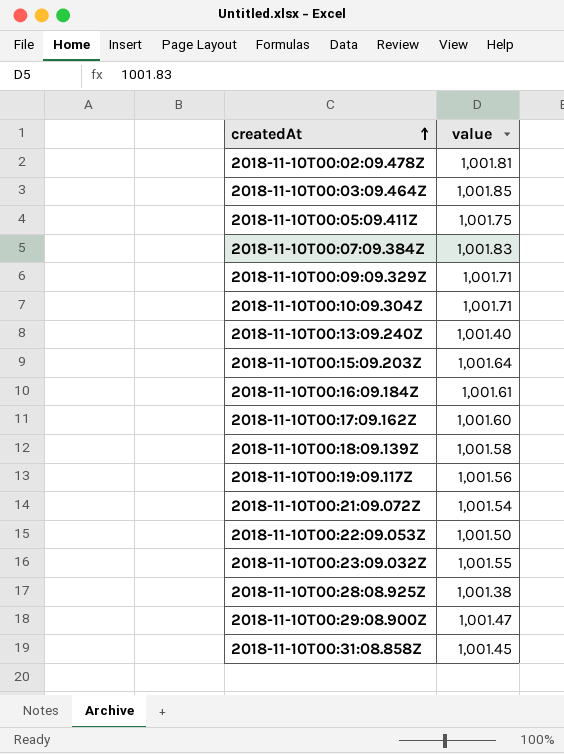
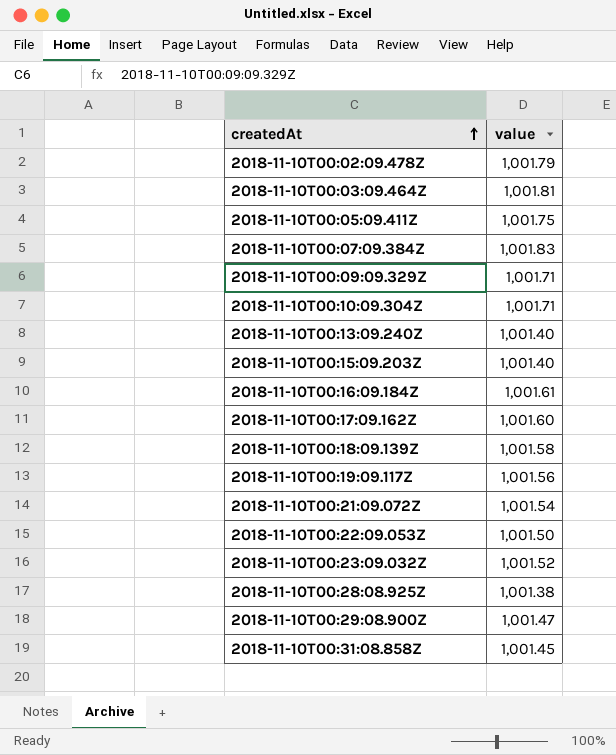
2018-11-10T00:02:09.478Z | value: 1,001.81 -> 1,001.79
2018-11-10T00:03:09.464Z | value: 1,001.85 -> 1,001.81
2018-11-10T00:15:09.203Z | value: 1,001.64 -> 1,001.40
2018-11-10T00:23:09.032Z | value: 1,001.55 -> 1,001.52

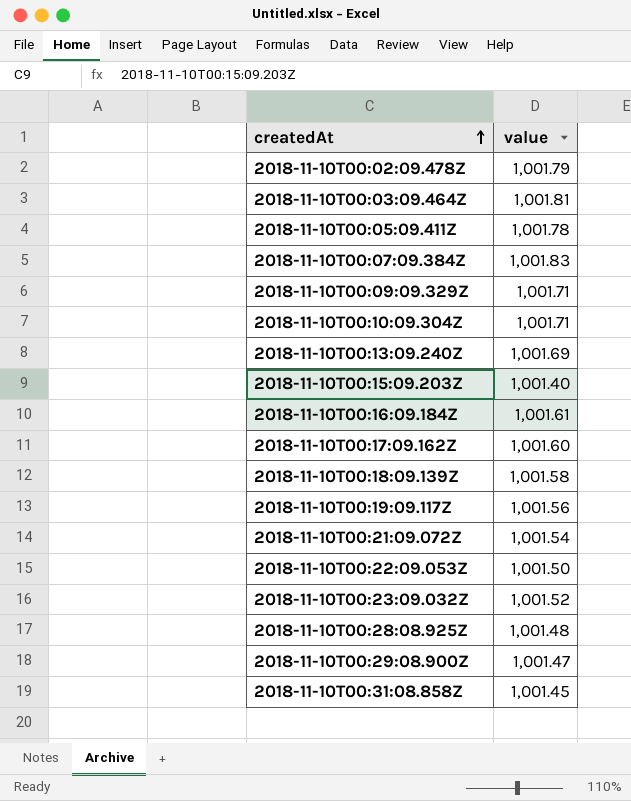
2018-11-10T00:05:09.411Z | value: 1,001.75 -> 1,001.78
2018-11-10T00:13:09.240Z | value: 1,001.40 -> 1,001.69
2018-11-10T00:28:08.925Z | value: 1,001.38 -> 1,001.48

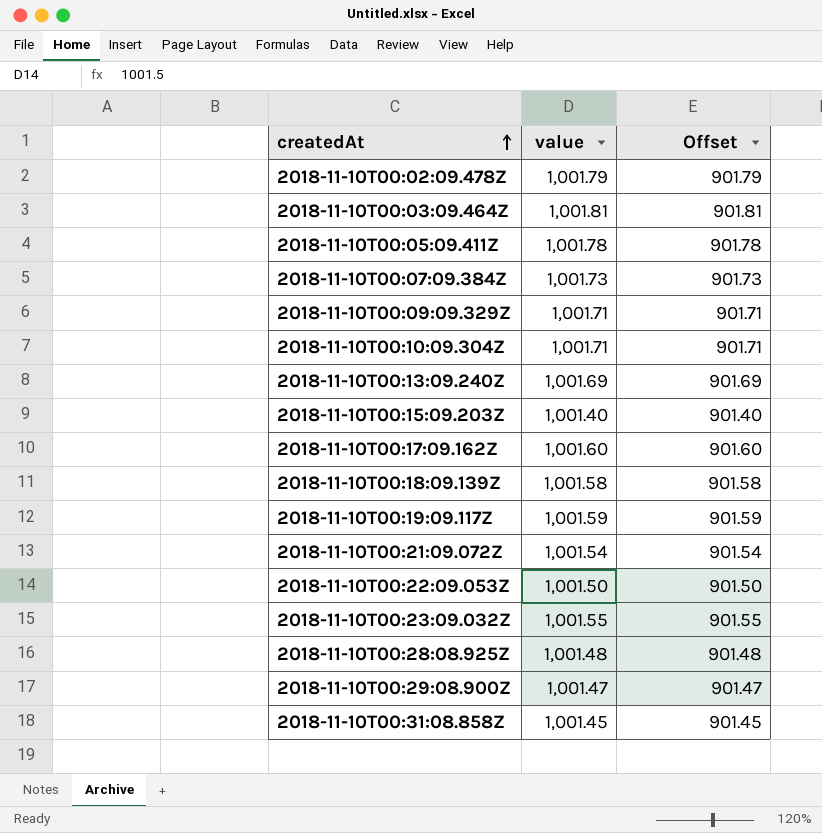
column Offset | formula: none -> [value] - 100
row 2018-11-10T00:16:09.184Z: 1,001.61 -> none
2018-11-10T00:07:09.384Z | value: 1,001.83 -> 1,001.73
2018-11-10T00:19:09.117Z | value: 1,001.56 -> 1,001.59
2018-11-10T00:23:09.032Z | value: 1,001.52 -> 1,001.55

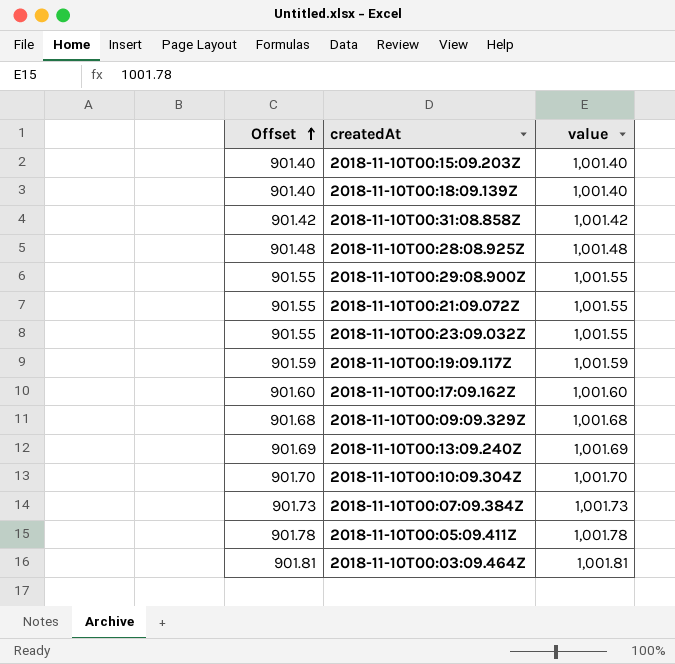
row order: createdAt ascending -> Offset ascending
column Offset | position: 3 -> 1
row 2018-11-10T00:02:09.478Z: 1,001.79 | 901.79 -> none
row 2018-11-10T00:22:09.053Z: 1,001.50 | 901.50 -> none
2018-11-10T00:18:09.139Z | Offset: 901.58 -> 901.40
2018-11-10T00:18:09.139Z | value: 1,001.58 -> 1,001.40
2018-11-10T00:31:08.858Z | Offset: 901.45 -> 901.42
2018-11-10T00:31:08.858Z | value: 1,001.45 -> 1,001.42
2018-11-10T00:29:08.900Z | Offset: 901.47 -> 901.55
2018-11-10T00:29:08.900Z | value: 1,001.47 -> 1,001.55
2018-11-10T00:21:09.072Z | Offset: 901.54 -> 901.55
2018-11-10T00:21:09.072Z | value: 1,001.54 -> 1,001.55
2018-11-10T00:09:09.329Z | Offset: 901.71 -> 901.68
2018-11-10T00:09:09.329Z | value: 1,001.71 -> 1,001.68
2018-11-10T00:10:09.304Z | Offset: 901.71 -> 901.70
2018-11-10T00:10:09.304Z | value: 1,001.71 -> 1,001.70

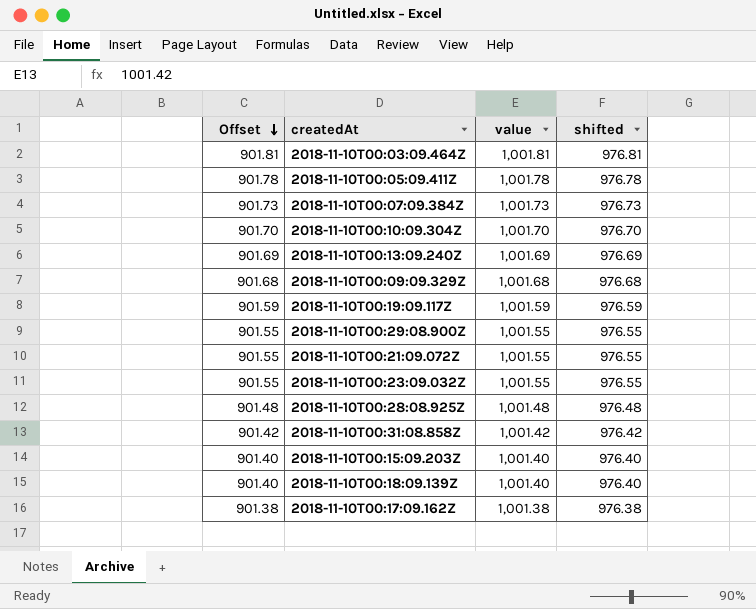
row order: Offset ascending -> Offset descending
column shifted | formula: none -> [value] - 25
2018-11-10T00:17:09.162Z | Offset: 901.60 -> 901.38
2018-11-10T00:17:09.162Z | value: 1,001.60 -> 1,001.38

